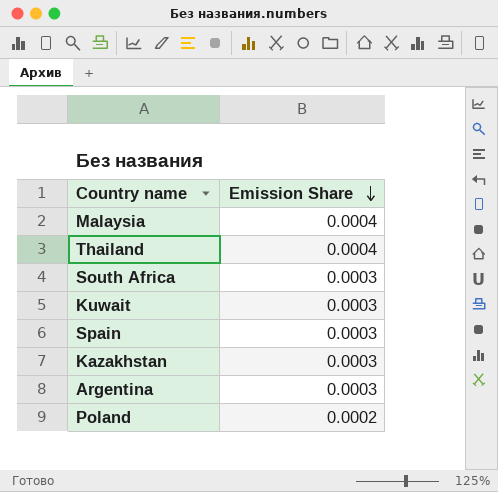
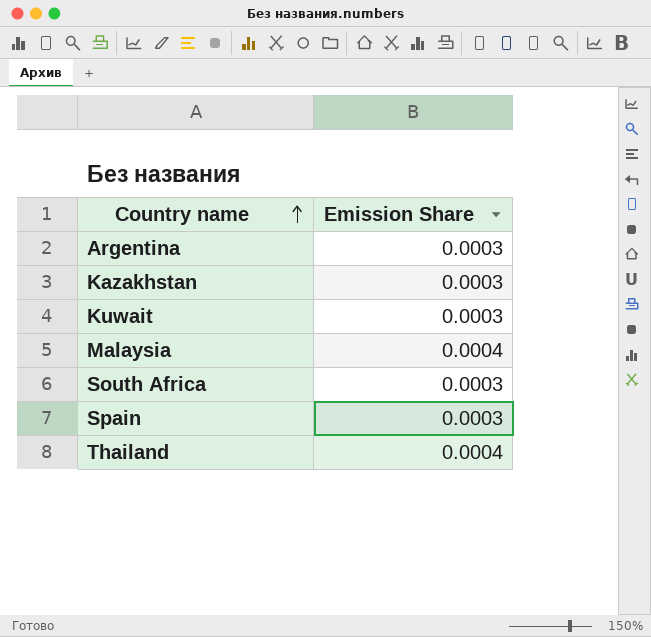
row order: Emission Share descending -> Country name ascending
row Poland: 0.0002 -> none

